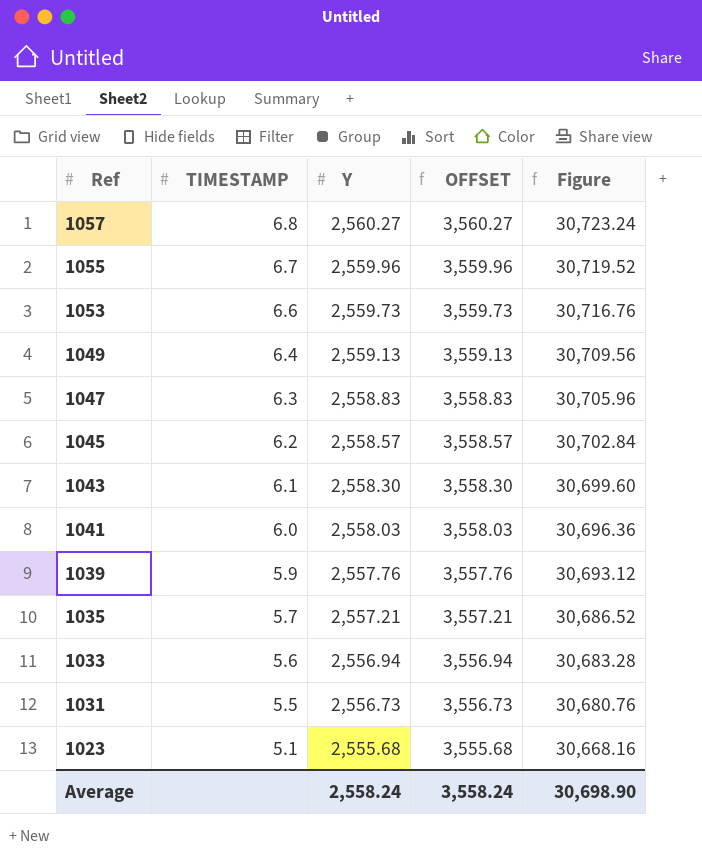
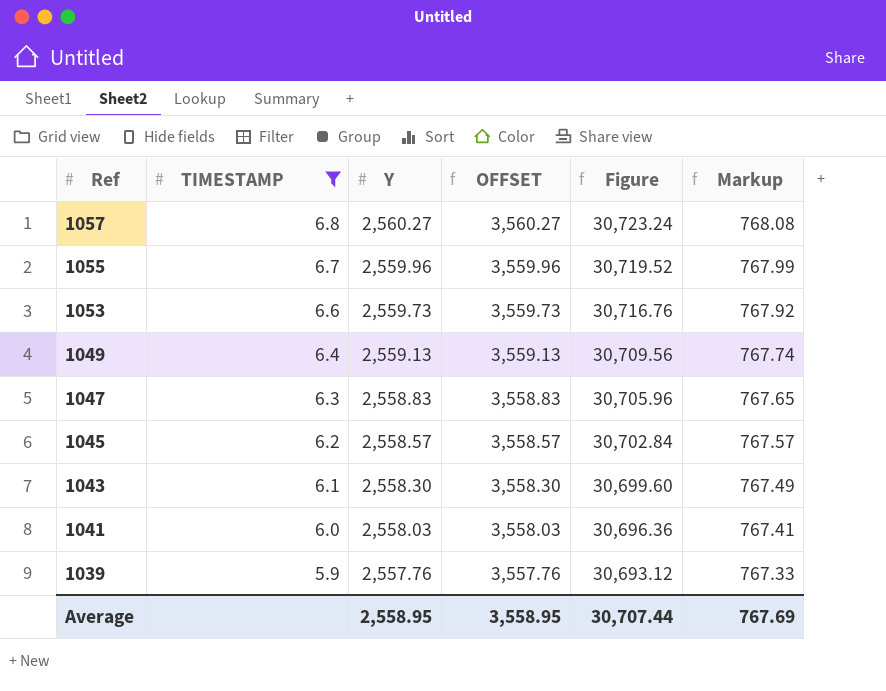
filter: none -> TIMESTAMP >= 5.9
column Markup | formula: none -> [Y] * 0.3
Average | Y: 2,558.24 -> 2,558.95
Average | OFFSET: 3,558.24 -> 3,558.95
Average | Figure: 30,698.90 -> 30,707.44

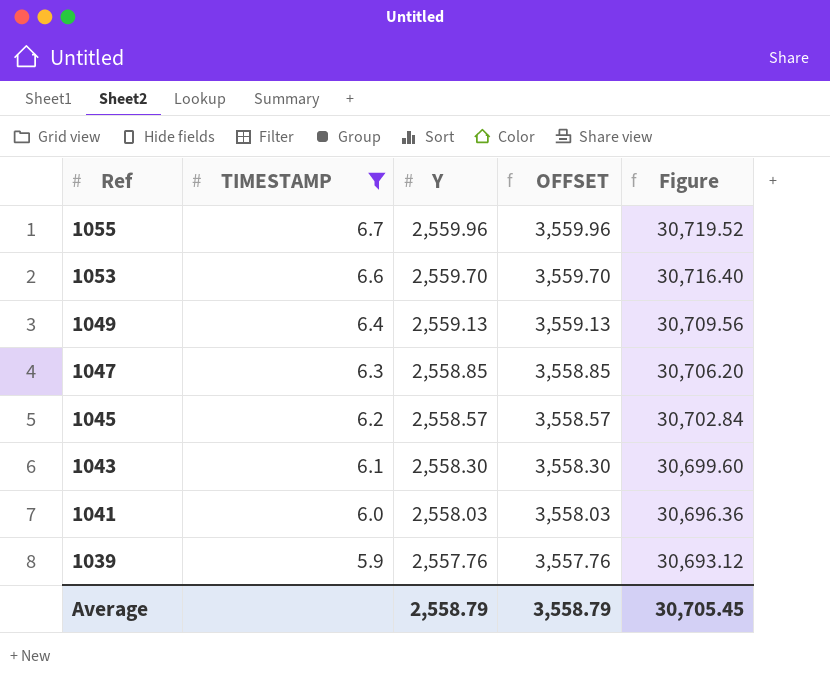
column Markup | formula: [Y] * 0.3 -> none
row 1057: 6.8 | 2,560.27 | 3,560.27 | 30,723.24 | 768.08 -> none
1053 | Y: 2,559.73 -> 2,559.70
1053 | OFFSET: 3,559.73 -> 3,559.70
1053 | Figure: 30,716.76 -> 30,716.40
1047 | Y: 2,558.83 -> 2,558.85
1047 | OFFSET: 3,558.83 -> 3,558.85
1047 | Figure: 30,705.96 -> 30,706.20
Average | Y: 2,558.95 -> 2,558.79
Average | OFFSET: 3,558.95 -> 3,558.79
Average | Figure: 30,707.44 -> 30,705.45

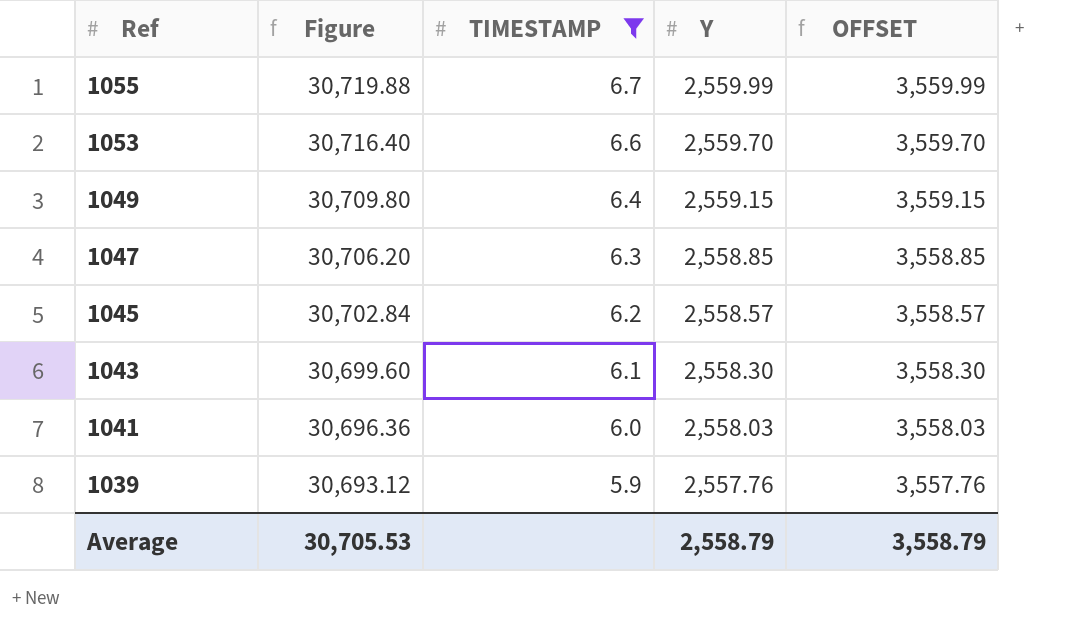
column Figure | position: 5 -> 2
1055 | Figure: 30,719.52 -> 30,719.88
1055 | Y: 2,559.96 -> 2,559.99
1055 | OFFSET: 3,559.96 -> 3,559.99
1049 | Figure: 30,709.56 -> 30,709.80
1049 | Y: 2,559.13 -> 2,559.15
1049 | OFFSET: 3,559.13 -> 3,559.15
Average | Figure: 30,705.45 -> 30,705.53

